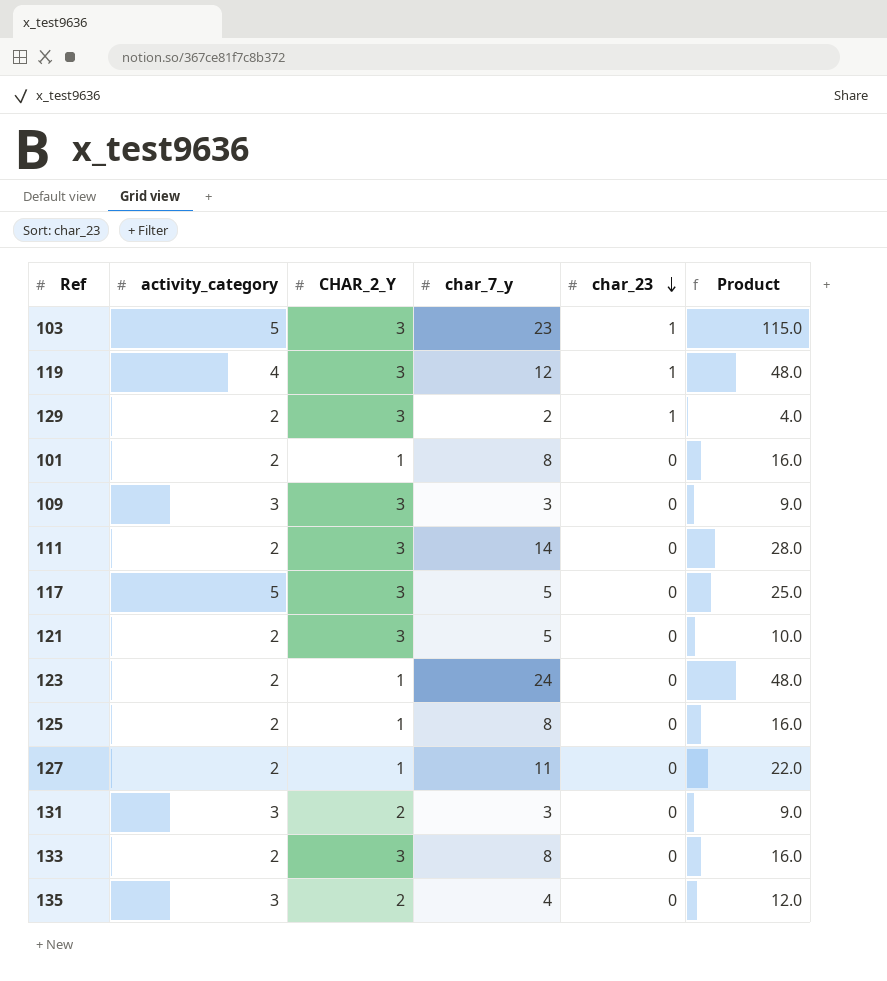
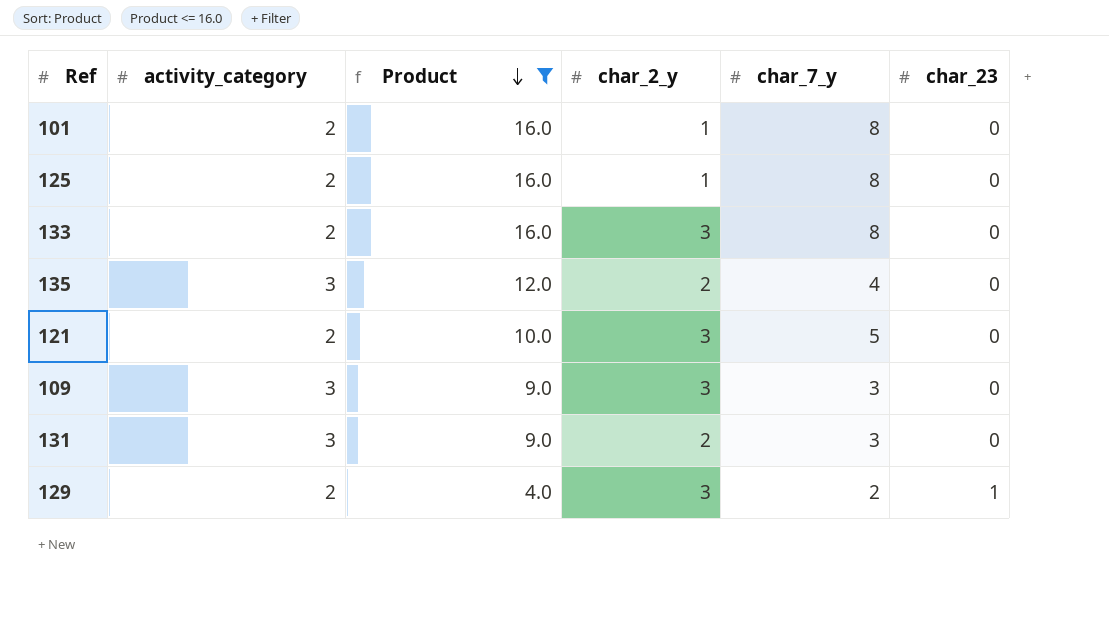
filter: none -> Product <= 16.0
row order: char_23 descending -> Product descending
column Product | position: 6 -> 3
column name: CHAR_2_Y -> char_2_y

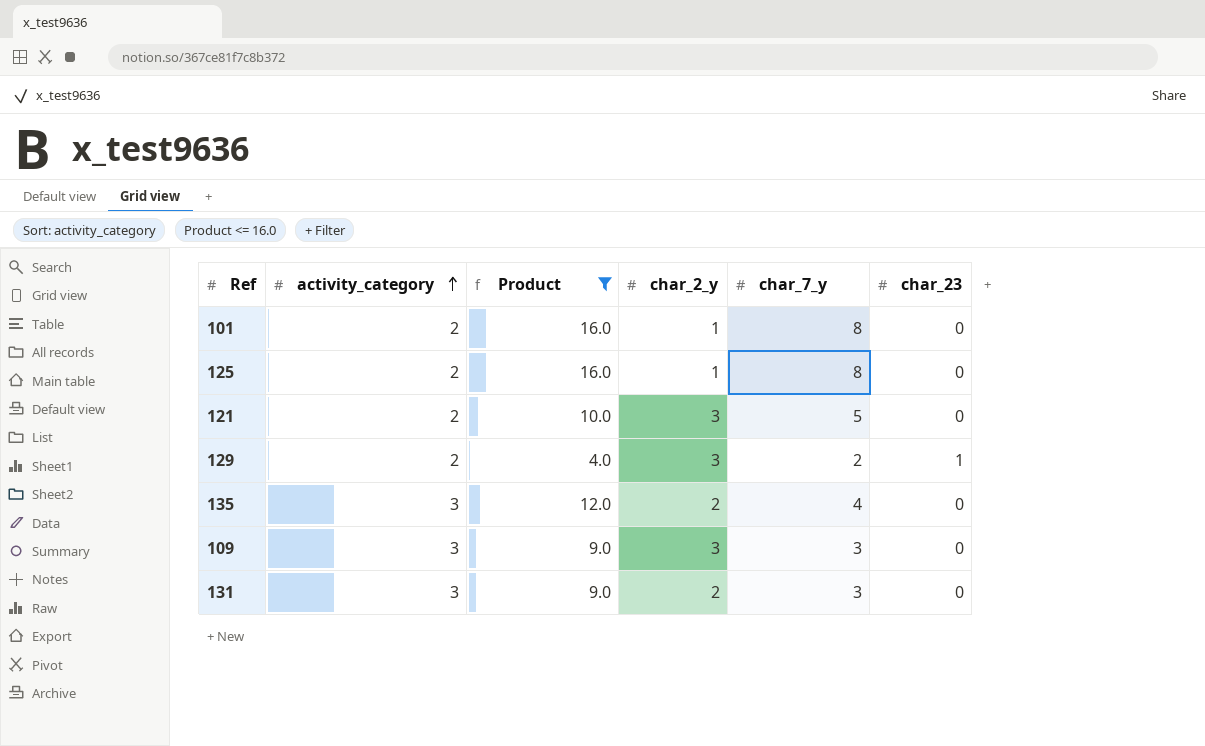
row order: Product descending -> activity_category ascending
row 133: 2 | 16.0 | 3 | 8 | 0 -> none

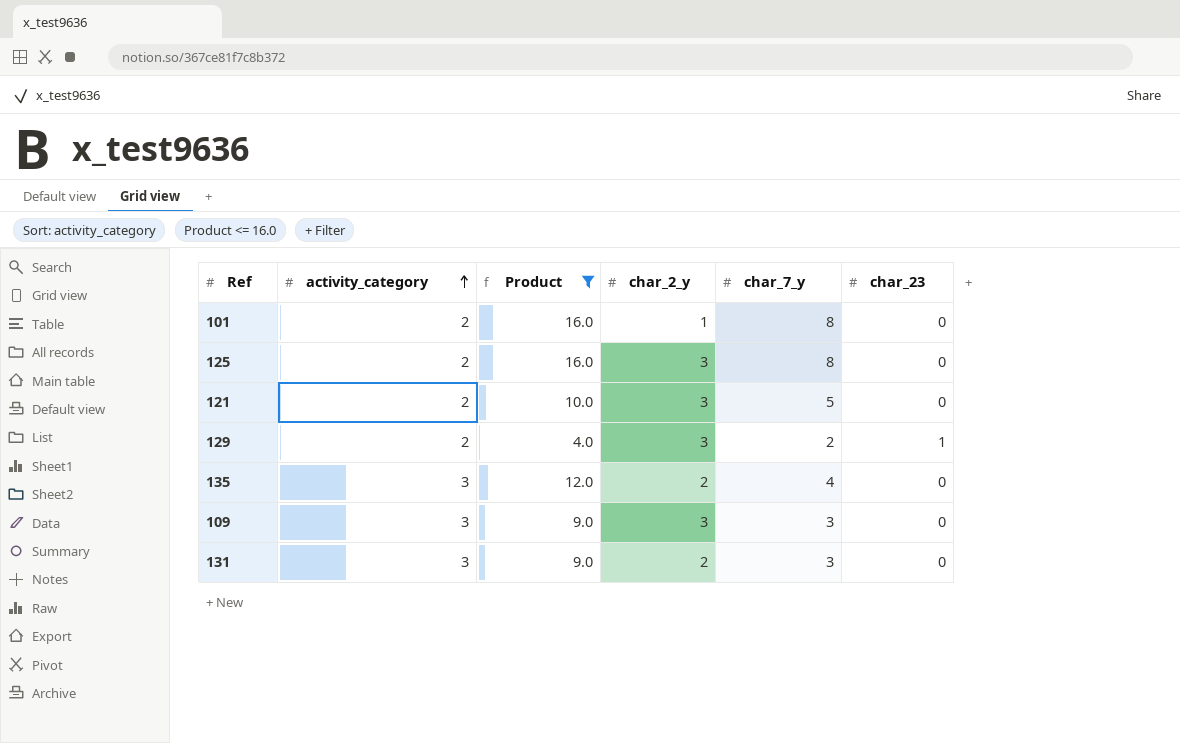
125 | char_2_y: 1 -> 3

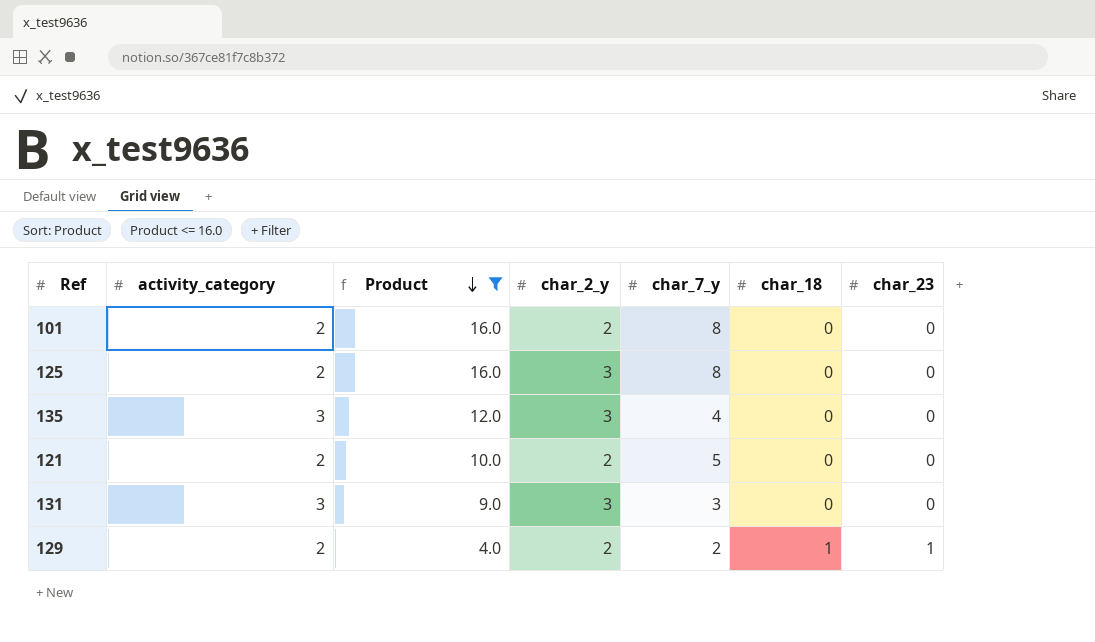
row order: activity_category ascending -> Product descending
column char_18 | position: none -> 6
row 109: 3 | 9.0 | 3 | 3 | 0 -> none
101 | char_2_y: 1 -> 2
135 | char_2_y: 2 -> 3
121 | char_2_y: 3 -> 2
131 | char_2_y: 2 -> 3
129 | char_2_y: 3 -> 2

